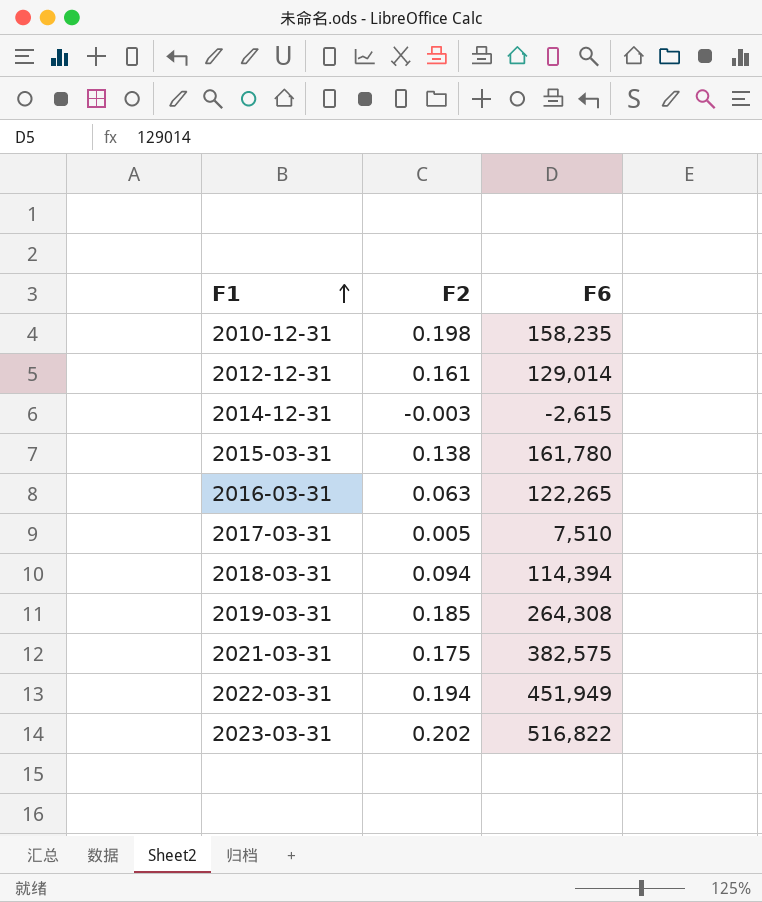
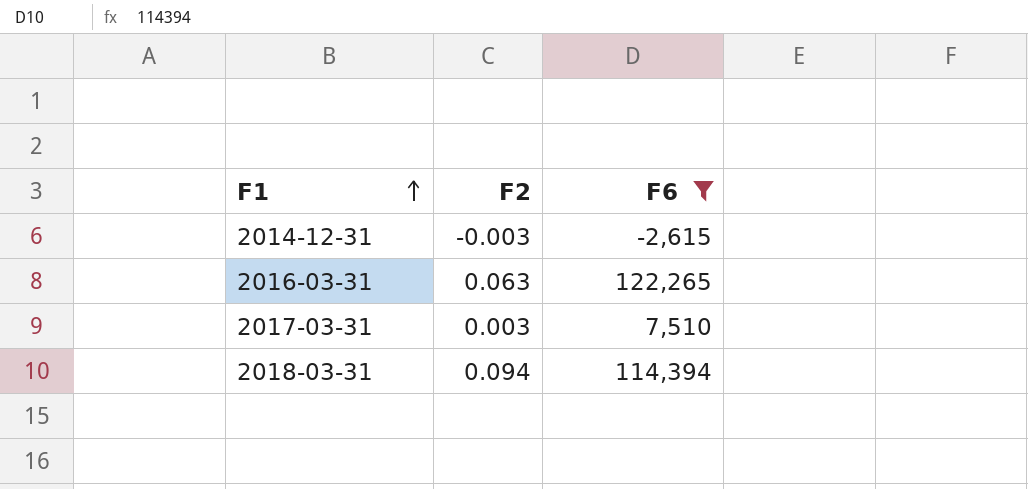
filter: none -> F6 <= 122,265
2017-03-31 | F2: 0.005 -> 0.003

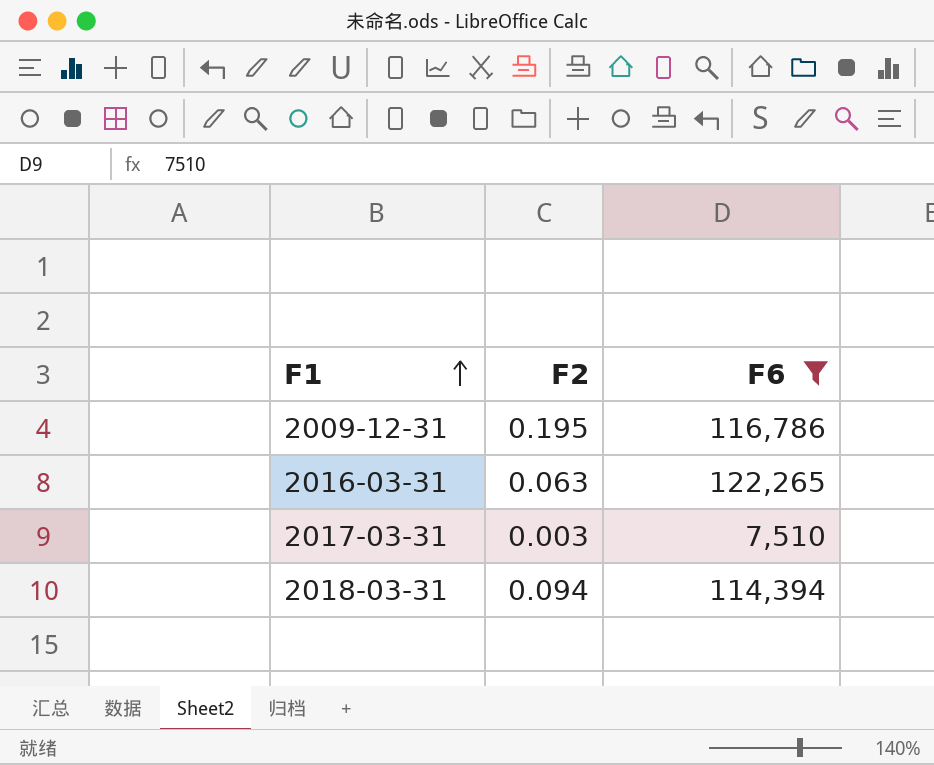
row 2014-12-31: -0.003 | -2,615 -> none
row 2009-12-31: none -> 0.195 | 116,786

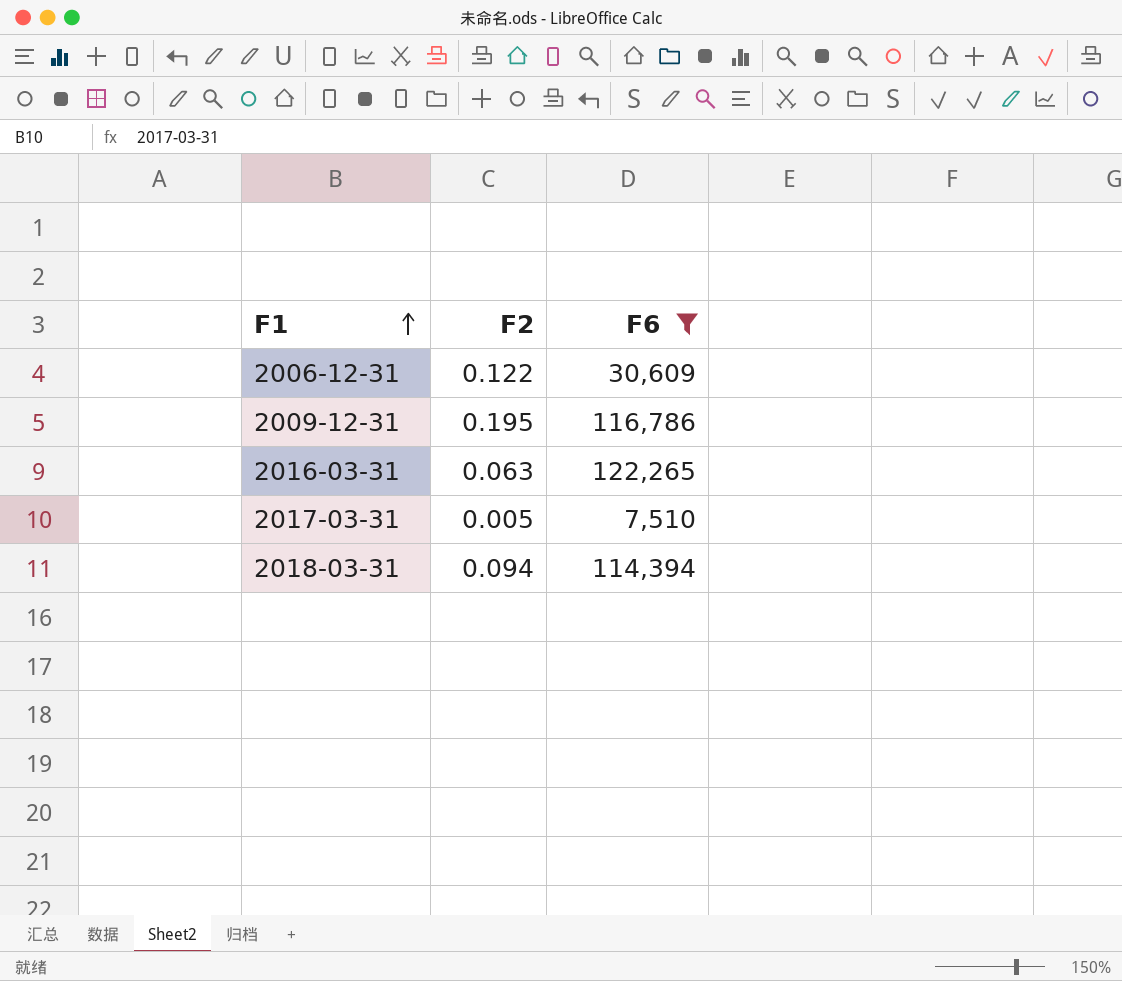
row 2006-12-31: none -> 0.122 | 30,609
2017-03-31 | F2: 0.003 -> 0.005

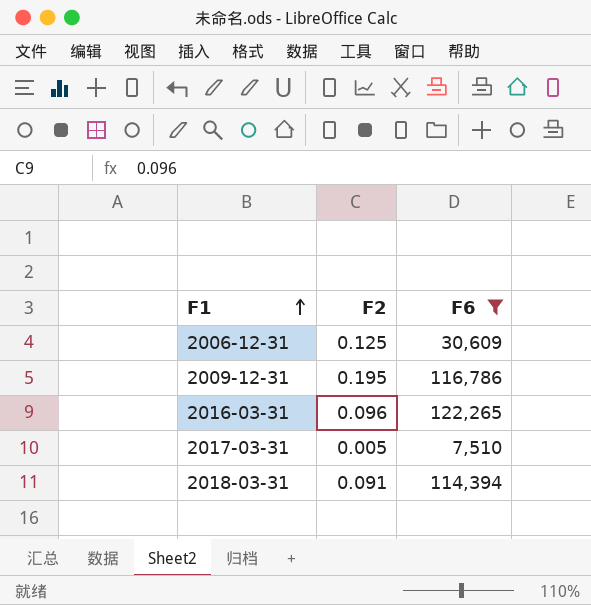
2006-12-31 | F2: 0.122 -> 0.125
2016-03-31 | F2: 0.063 -> 0.096
2018-03-31 | F2: 0.094 -> 0.091

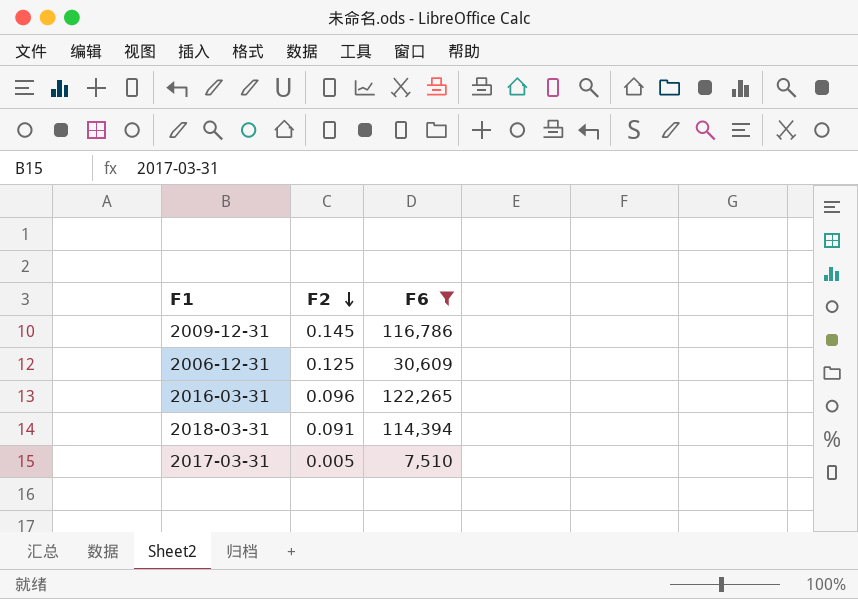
row order: F1 ascending -> F2 descending
2009-12-31 | F2: 0.195 -> 0.145

